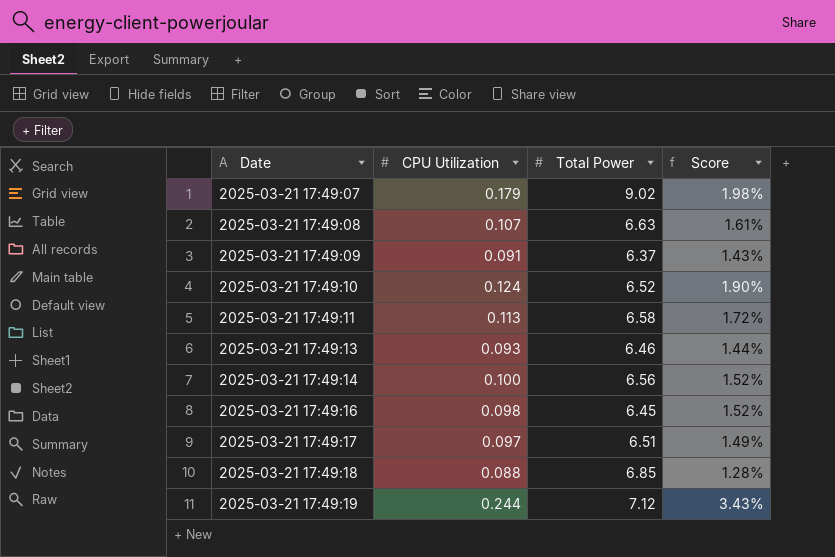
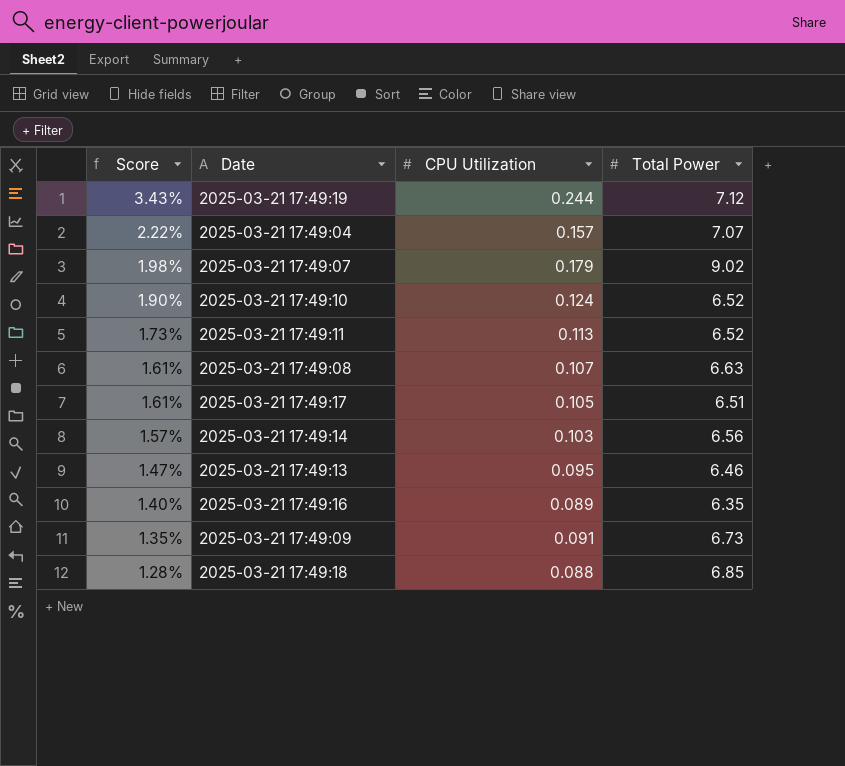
row order: Date ascending -> Score descending
column Score | position: 4 -> 1
row 2025-03-21 17:49:04: none -> 2.22% | 0.157 | 7.07
2025-03-21 17:49:11 | Score: 1.72% -> 1.73%
2025-03-21 17:49:11 | Total Power: 6.58 -> 6.52
2025-03-21 17:49:17 | Score: 1.49% -> 1.61%
2025-03-21 17:49:17 | CPU Utilization: 0.097 -> 0.105
2025-03-21 17:49:14 | Score: 1.52% -> 1.57%
2025-03-21 17:49:14 | CPU Utilization: 0.100 -> 0.103
2025-03-21 17:49:13 | Score: 1.44% -> 1.47%
2025-03-21 17:49:13 | CPU Utilization: 0.093 -> 0.095
2025-03-21 17:49:16 | Score: 1.52% -> 1.40%
2025-03-21 17:49:16 | CPU Utilization: 0.098 -> 0.089
2025-03-21 17:49:16 | Total Power: 6.45 -> 6.35
2025-03-21 17:49:09 | Score: 1.43% -> 1.35%
2025-03-21 17:49:09 | Total Power: 6.37 -> 6.73

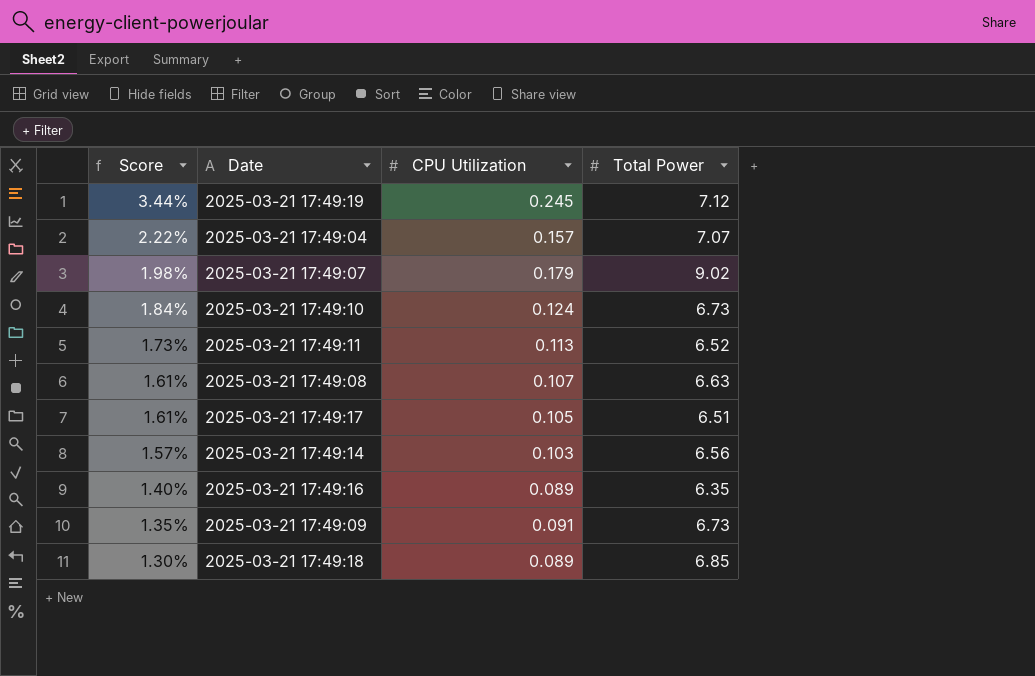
row 2025-03-21 17:49:13: 1.47% | 0.095 | 6.46 -> none
2025-03-21 17:49:19 | Score: 3.43% -> 3.44%
2025-03-21 17:49:19 | CPU Utilization: 0.244 -> 0.245
2025-03-21 17:49:10 | Score: 1.90% -> 1.84%
2025-03-21 17:49:10 | Total Power: 6.52 -> 6.73
2025-03-21 17:49:18 | Score: 1.28% -> 1.30%
2025-03-21 17:49:18 | CPU Utilization: 0.088 -> 0.089

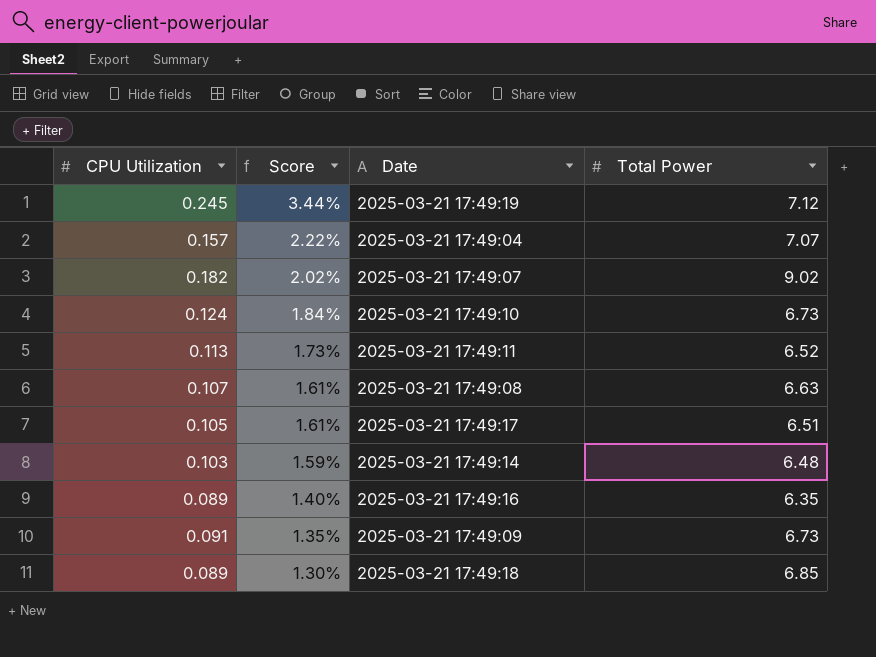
column CPU Utilization | position: 3 -> 1
2025-03-21 17:49:07 | CPU Utilization: 0.179 -> 0.182
2025-03-21 17:49:07 | Score: 1.98% -> 2.02%
2025-03-21 17:49:14 | Score: 1.57% -> 1.59%
2025-03-21 17:49:14 | Total Power: 6.56 -> 6.48

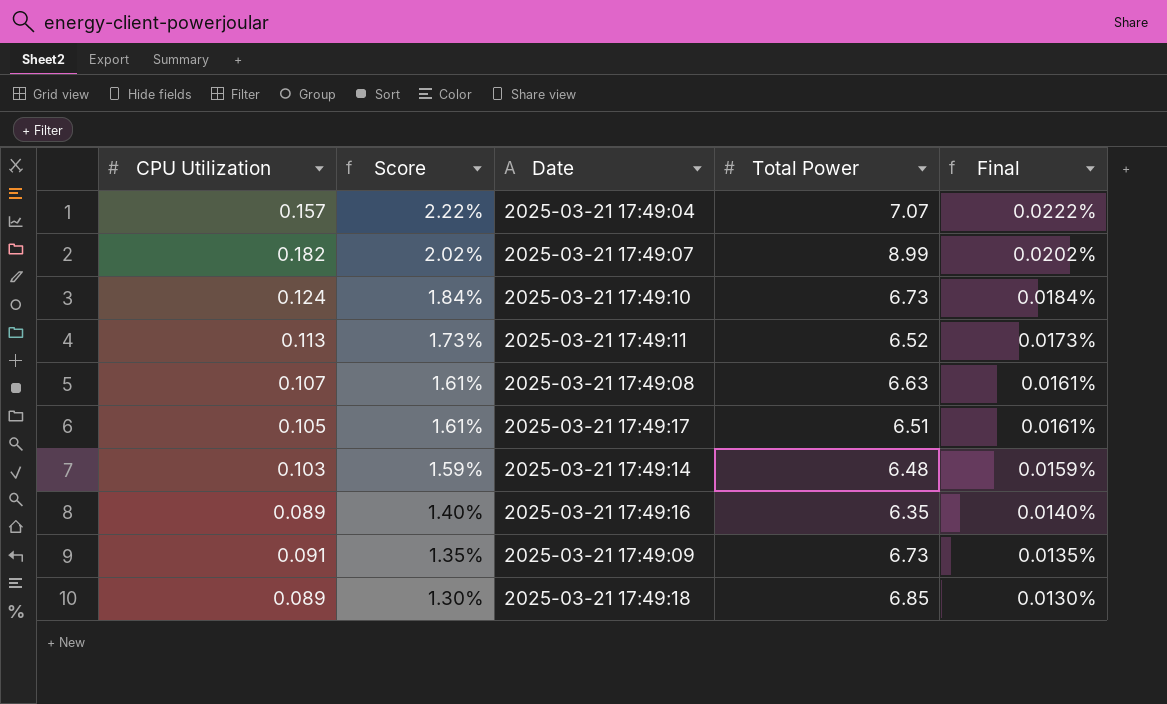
column Final | formula: none -> [Score] * 0.01
row 2025-03-21 17:49:19: 0.245 | 3.44% | 7.12 -> none
2025-03-21 17:49:07 | Total Power: 9.02 -> 8.99

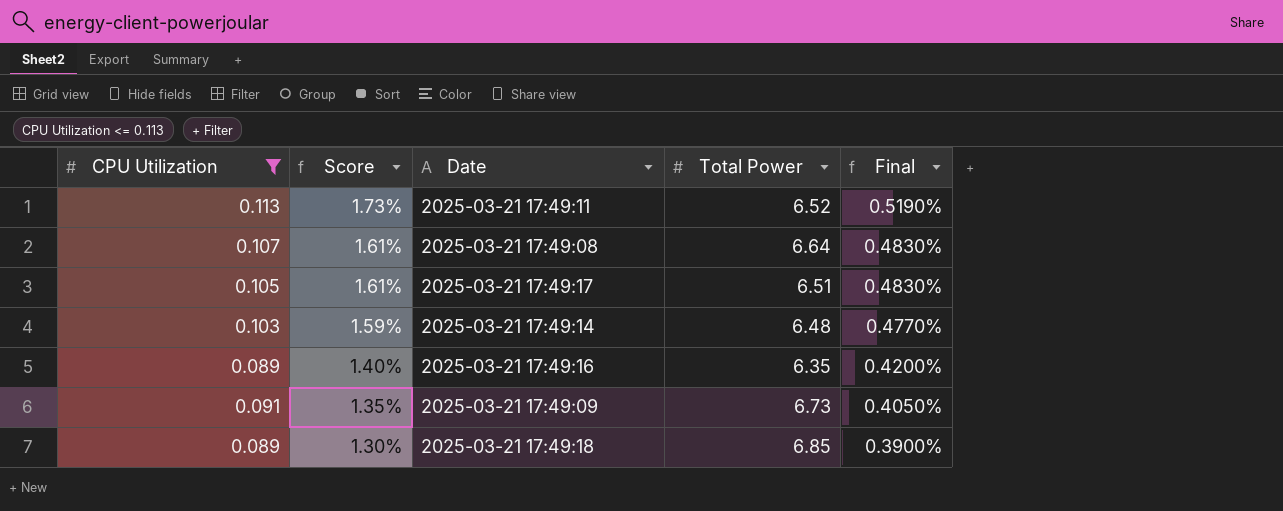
filter: none -> CPU Utilization <= 0.113
column Final | formula: [Score] * 0.01 -> [Score] * 0.3
2025-03-21 17:49:08 | Total Power: 6.63 -> 6.64

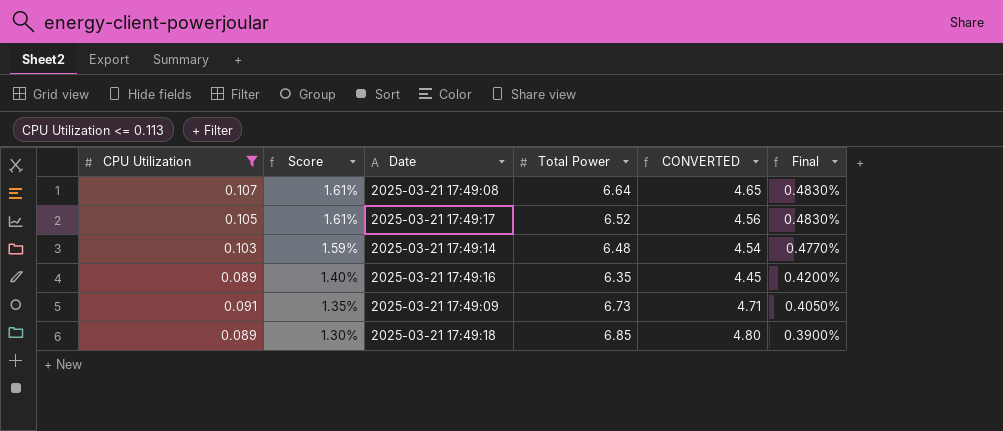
column CONVERTED | formula: none -> [Total Power] * 0.7
row 2025-03-21 17:49:11: 0.113 | 1.73% | 6.52 | 0.5190% -> none
2025-03-21 17:49:17 | Total Power: 6.51 -> 6.52

